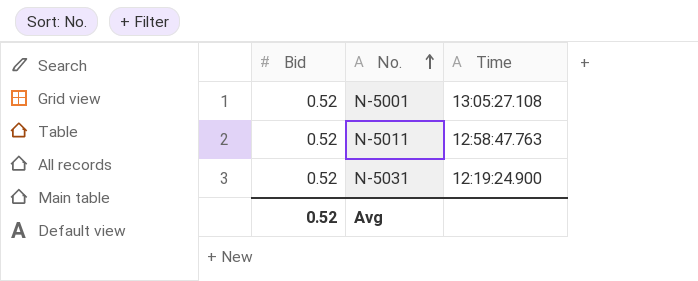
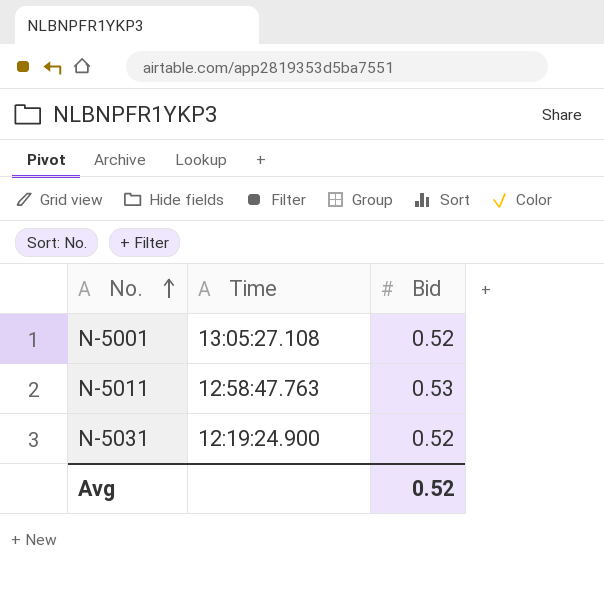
column Bid | position: 1 -> 3
N-5011 | Bid: 0.52 -> 0.53

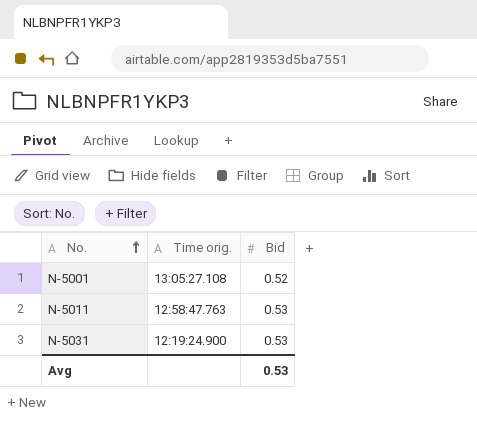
column name: Time -> Time orig.
N-5031 | Bid: 0.52 -> 0.53
Avg | Bid: 0.52 -> 0.53

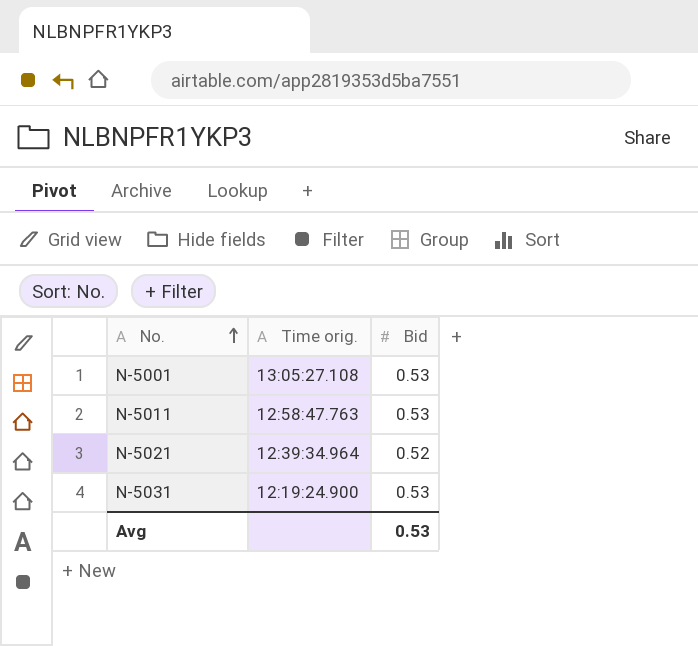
N-5001 | Bid: 0.52 -> 0.53
row N-5021: none -> 12:39:34.964 | 0.52

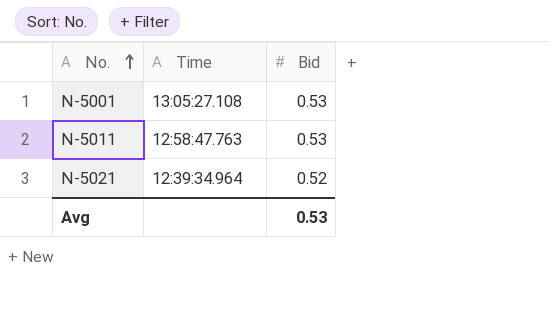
column name: Time orig. -> Time
row N-5031: 12:19:24.900 | 0.53 -> none

